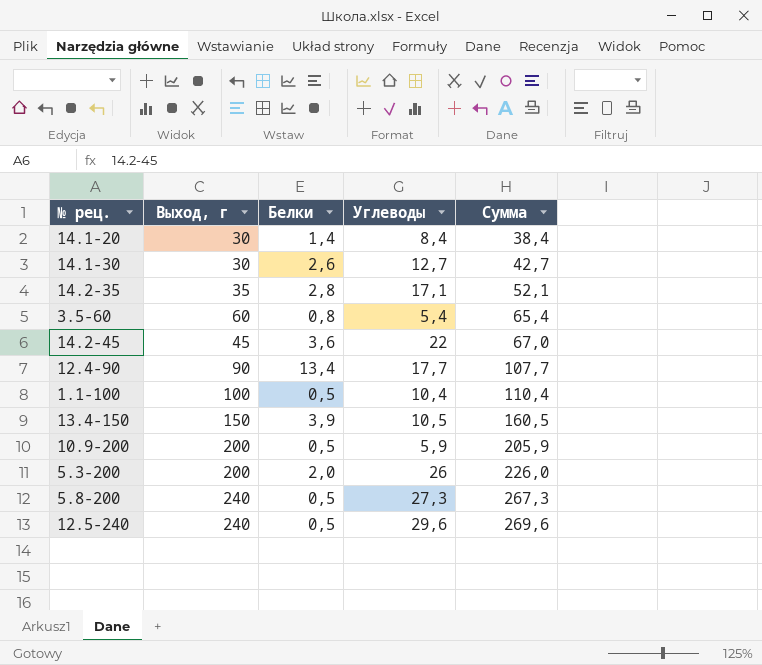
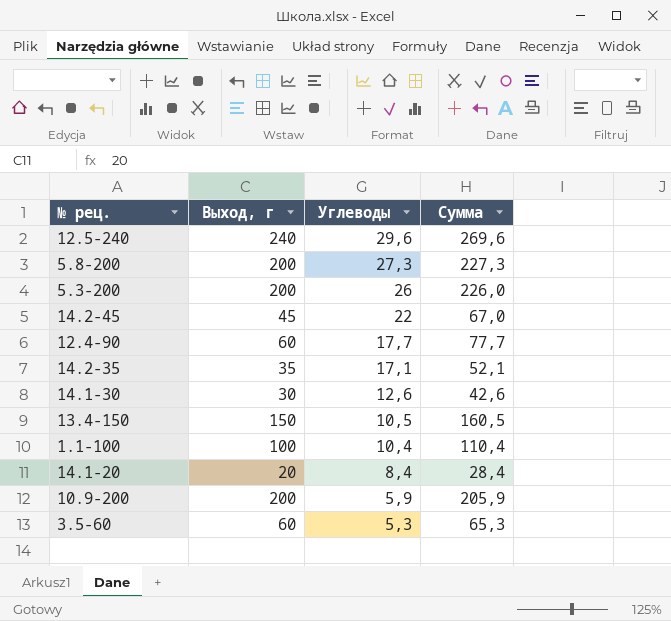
row order: Сумма ascending -> Углеводы descending
column Белки | position: 3 -> none
5.8-200 | Выход, г: 240 -> 200
5.8-200 | Сумма: 267,3 -> 227,3
12.4-90 | Выход, г: 90 -> 60
12.4-90 | Сумма: 107,7 -> 77,7
14.1-30 | Углеводы: 12,7 -> 12,6
14.1-30 | Сумма: 42,7 -> 42,6
14.1-20 | Выход, г: 30 -> 20
14.1-20 | Сумма: 38,4 -> 28,4
3.5-60 | Углеводы: 5,4 -> 5,3
3.5-60 | Сумма: 65,4 -> 65,3

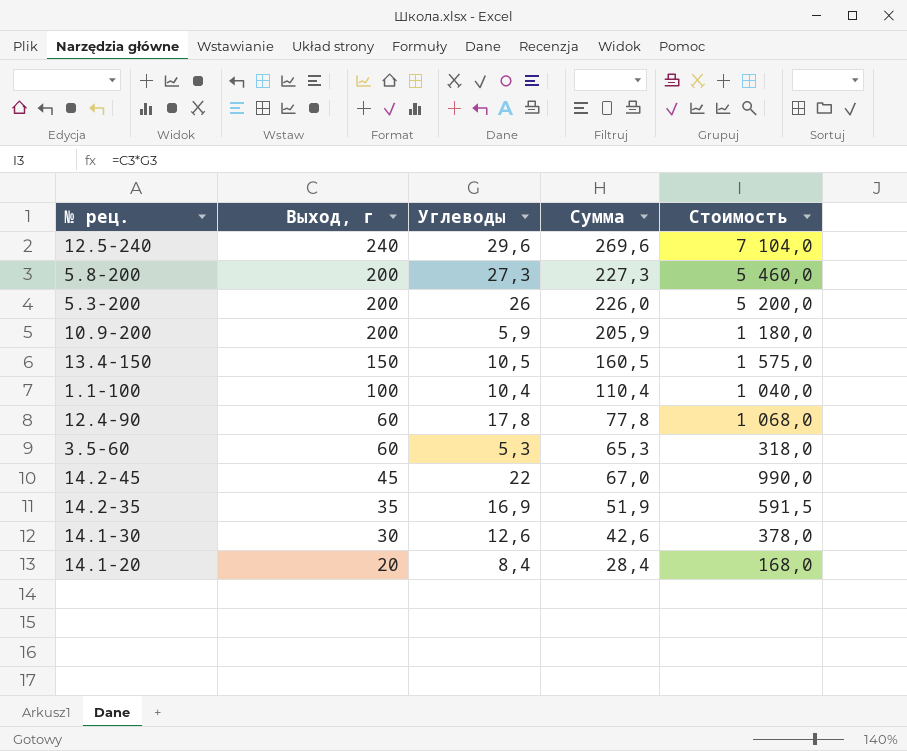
row order: Углеводы descending -> Выход, г descending
column Стоимость | formula: none -> [Выход, г] * [Углеводы]
12.4-90 | Углеводы: 17,7 -> 17,8
12.4-90 | Сумма: 77,7 -> 77,8
14.2-35 | Углеводы: 17,1 -> 16,9
14.2-35 | Сумма: 52,1 -> 51,9

